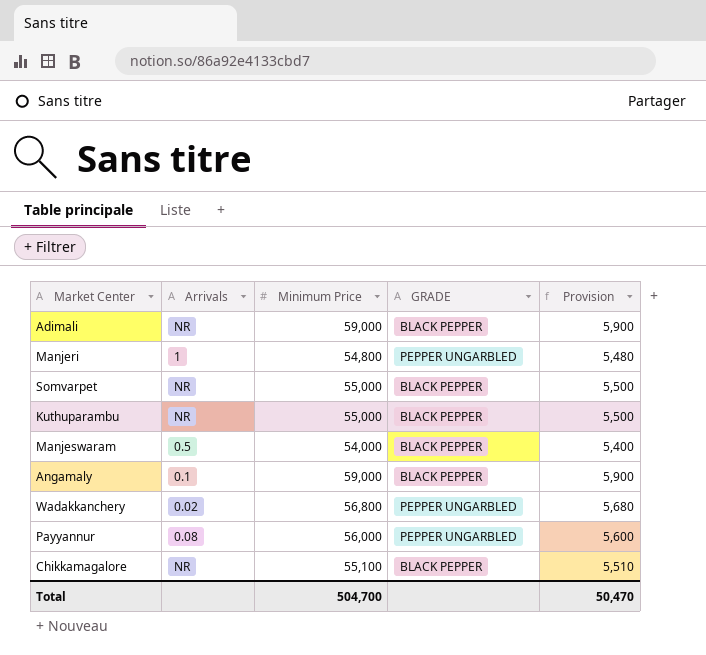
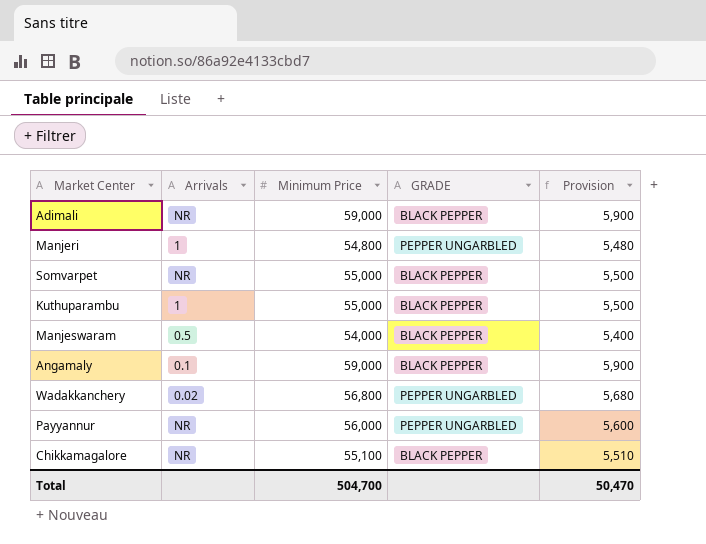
Kuthuparambu | Arrivals: NR -> 1
Payyannur | Arrivals: 0.08 -> NR

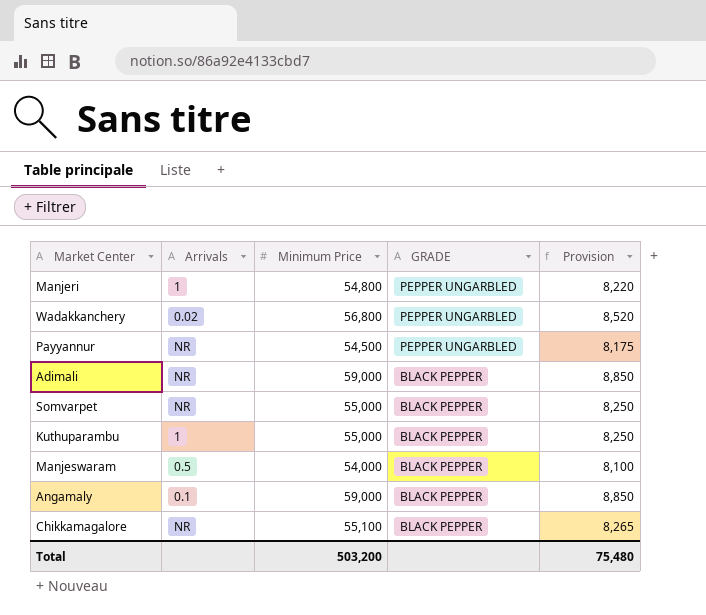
row order: none -> GRADE descending
column Provision | formula: [Minimum Price] * 0.1 -> [Minimum Price] * 0.15
Payyannur | Minimum Price: 56,000 -> 54,500
Total | Minimum Price: 504,700 -> 503,200
Total | Provision: 50,470 -> 75,480

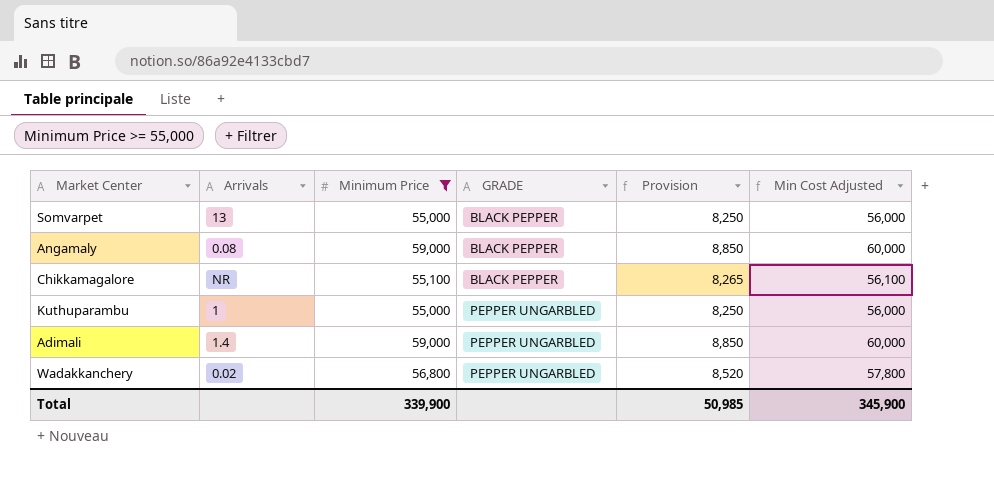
filter: none -> Minimum Price >= 55,000
row order: GRADE descending -> GRADE ascending
column Min Cost Adjusted | formula: none -> [Minimum Price] + 1000
Somvarpet | Arrivals: NR -> 13
Angamaly | Arrivals: 0.1 -> 0.08
Kuthuparambu | GRADE: BLACK PEPPER -> PEPPER UNGARBLED
Adimali | Arrivals: NR -> 1.4
Adimali | GRADE: BLACK PEPPER -> PEPPER UNGARBLED
Total | Minimum Price: 503,200 -> 339,900
Total | Provision: 75,480 -> 50,985

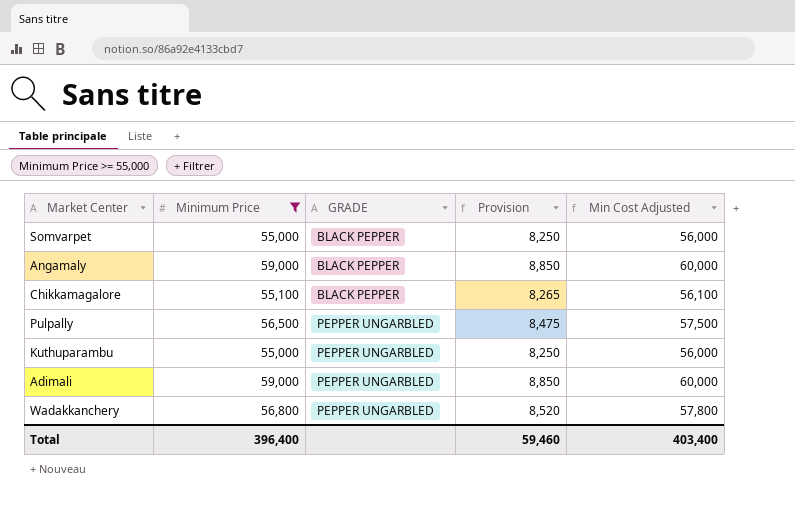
column Arrivals | position: 2 -> none
row Pulpally: none -> 56,500 | PEPPER UNGARBLED | 8,475 | 57,500
Total | Minimum Price: 339,900 -> 396,400
Total | Provision: 50,985 -> 59,460
Total | Min Cost Adjusted: 345,900 -> 403,400

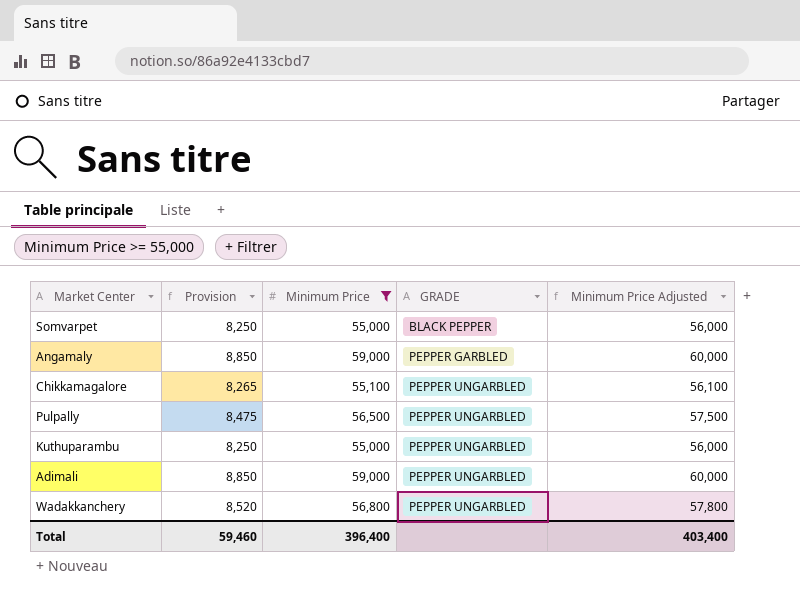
column Provision | position: 4 -> 2
column name: Min Cost Adjusted -> Minimum Price Adjusted
Angamaly | GRADE: BLACK PEPPER -> PEPPER GARBLED
Chikkamagalore | GRADE: BLACK PEPPER -> PEPPER UNGARBLED

